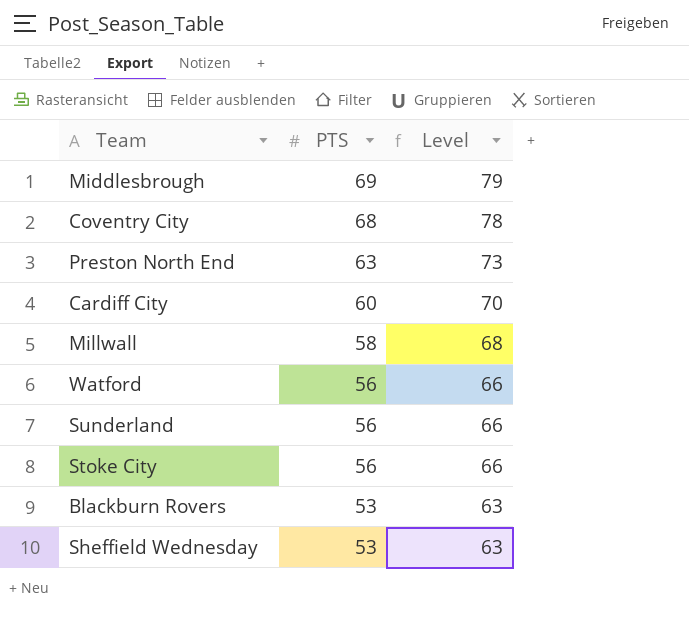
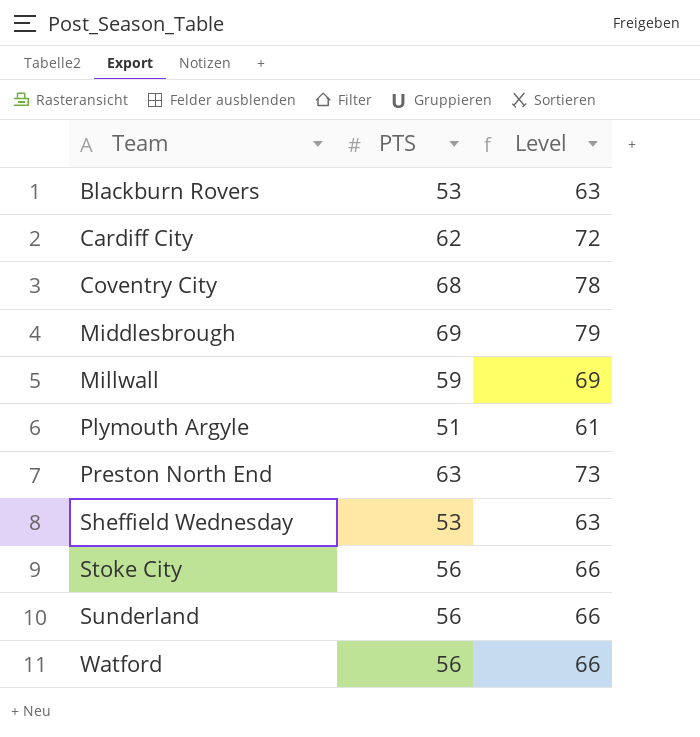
row order: PTS descending -> Team ascending
Cardiff City | PTS: 60 -> 62
Cardiff City | Level: 70 -> 72
Millwall | PTS: 58 -> 59
Millwall | Level: 68 -> 69
row Plymouth Argyle: none -> 51 | 61

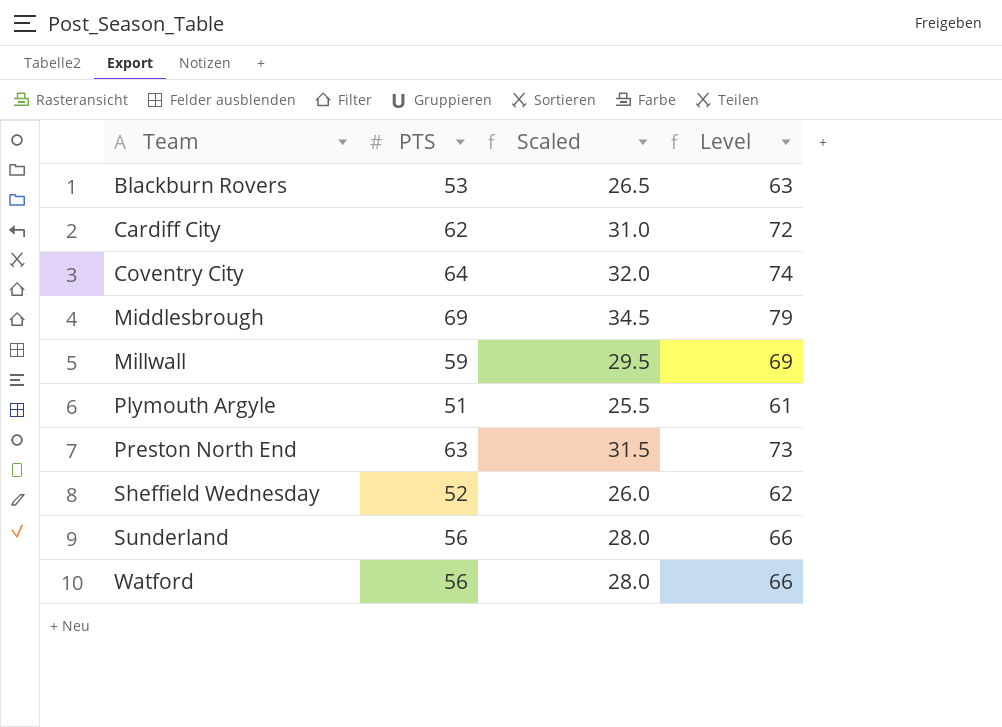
column Scaled | formula: none -> [PTS] * 0.5
row Stoke City: 56 | 66 -> none
Coventry City | PTS: 68 -> 64
Coventry City | Level: 78 -> 74
Sheffield Wednesday | PTS: 53 -> 52
Sheffield Wednesday | Level: 63 -> 62

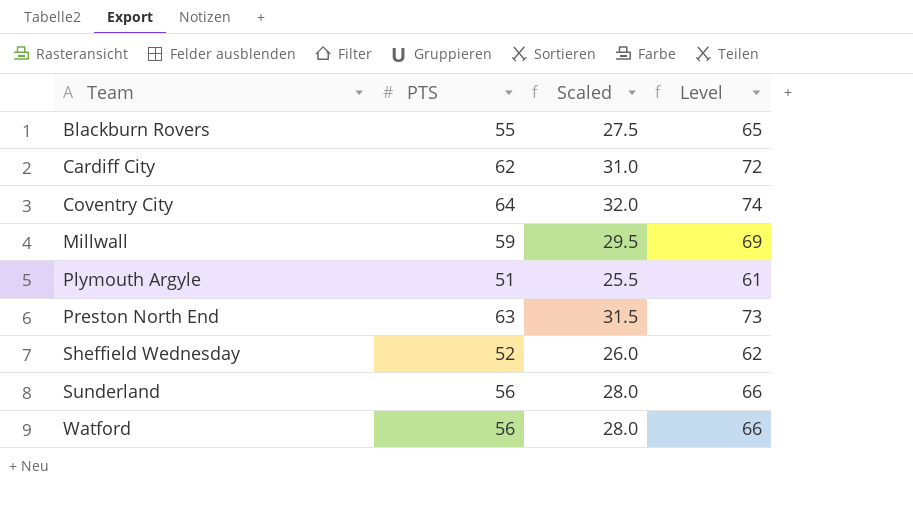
row Middlesbrough: 69 | 34.5 | 79 -> none
Blackburn Rovers | PTS: 53 -> 55
Blackburn Rovers | Scaled: 26.5 -> 27.5
Blackburn Rovers | Level: 63 -> 65

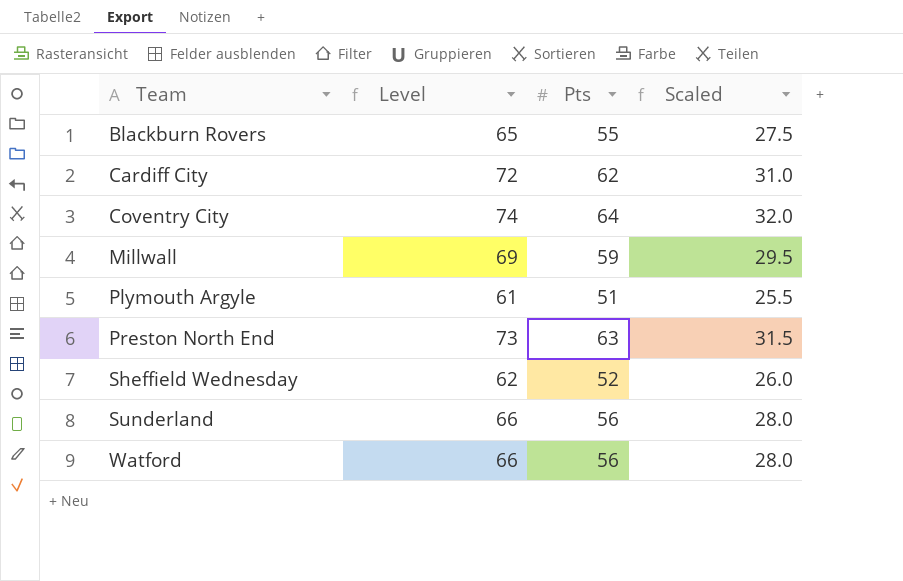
column Level | position: 4 -> 2
column name: PTS -> Pts

